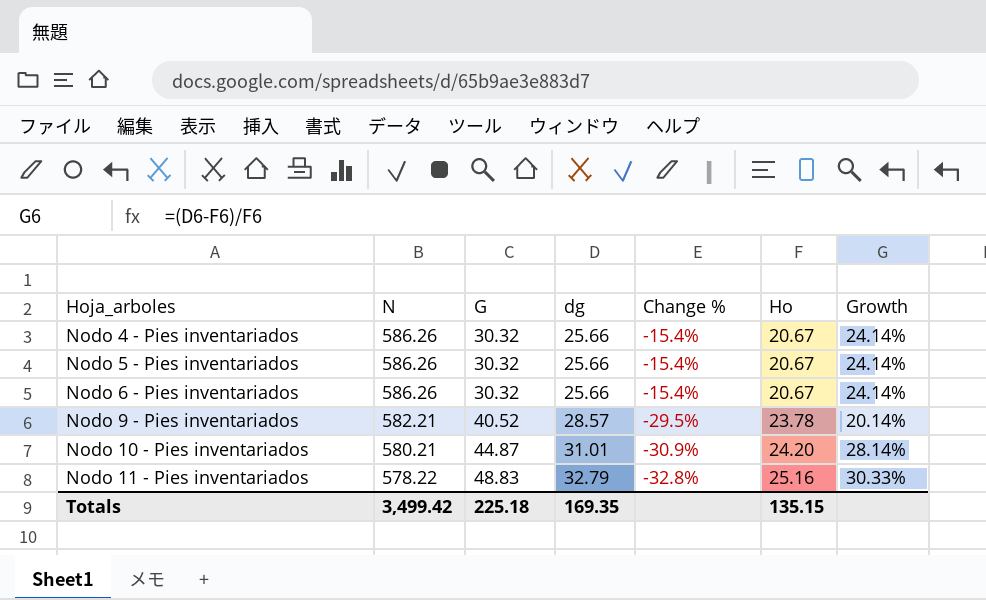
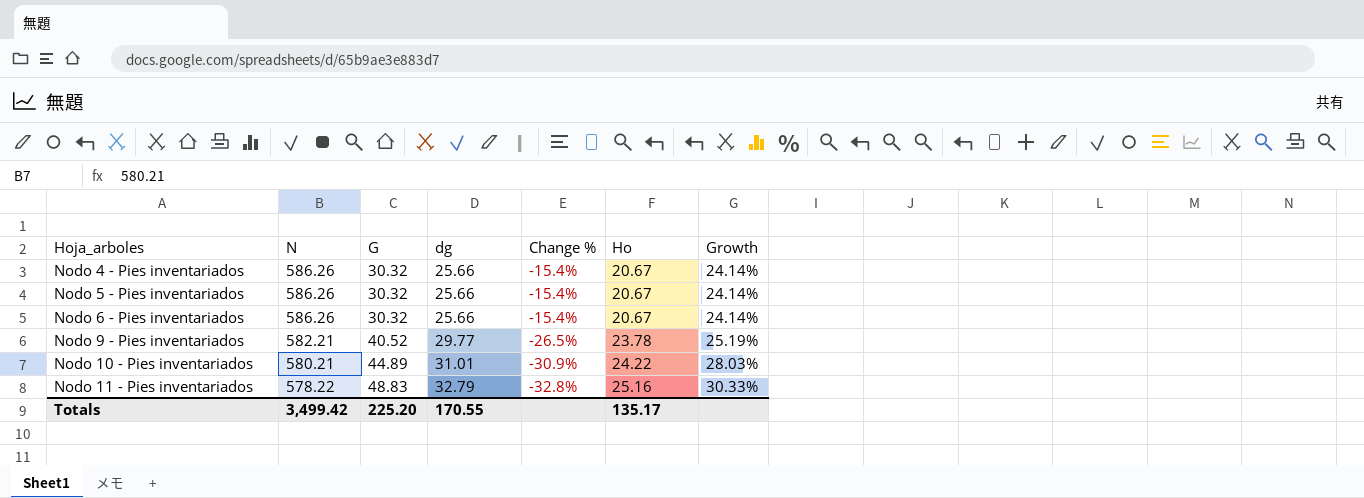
Nodo 9 - Pies inventariados | dg: 28.57 -> 29.77
Nodo 9 - Pies inventariados | Change %: -29.5% -> -26.5%
Nodo 9 - Pies inventariados | Growth: 20.14% -> 25.19%
Nodo 10 - Pies inventariados | G: 44.87 -> 44.89
Nodo 10 - Pies inventariados | Ho: 24.20 -> 24.22
Nodo 10 - Pies inventariados | Growth: 28.14% -> 28.03%
Totals | G: 225.18 -> 225.20
Totals | dg: 169.35 -> 170.55
Totals | Ho: 135.15 -> 135.17

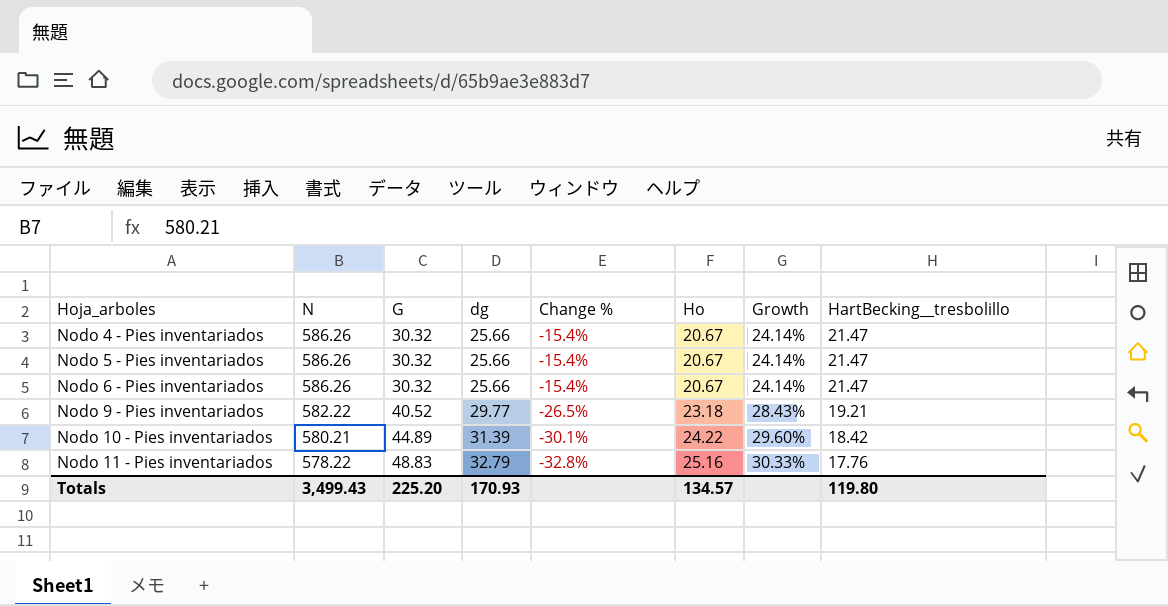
column HartBecking__tresbolillo | position: none -> 8
Nodo 9 - Pies inventariados | N: 582.21 -> 582.22
Nodo 9 - Pies inventariados | Ho: 23.78 -> 23.18
Nodo 9 - Pies inventariados | Growth: 25.19% -> 28.43%
Nodo 10 - Pies inventariados | dg: 31.01 -> 31.39
Nodo 10 - Pies inventariados | Change %: -30.9% -> -30.1%
Nodo 10 - Pies inventariados | Growth: 28.03% -> 29.60%
Totals | N: 3,499.42 -> 3,499.43
Totals | dg: 170.55 -> 170.93
Totals | Ho: 135.17 -> 134.57

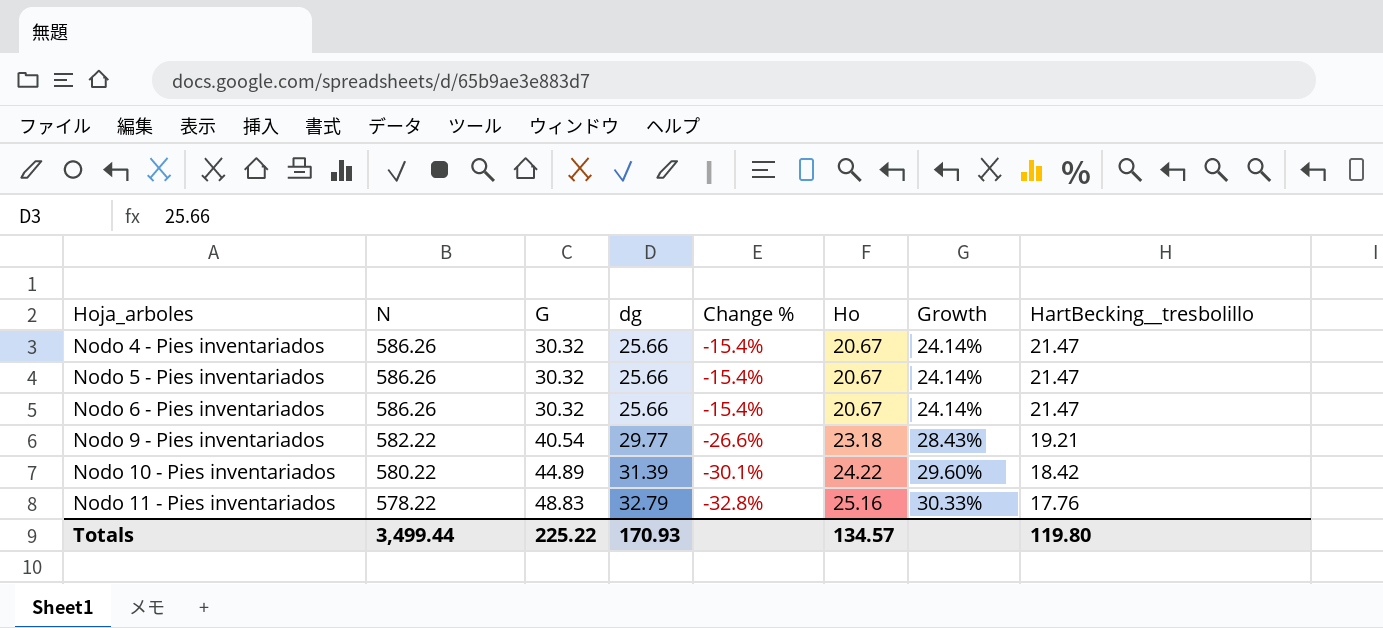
Nodo 9 - Pies inventariados | G: 40.52 -> 40.54
Nodo 9 - Pies inventariados | Change %: -26.5% -> -26.6%
Nodo 10 - Pies inventariados | N: 580.21 -> 580.22
Totals | N: 3,499.43 -> 3,499.44
Totals | G: 225.20 -> 225.22

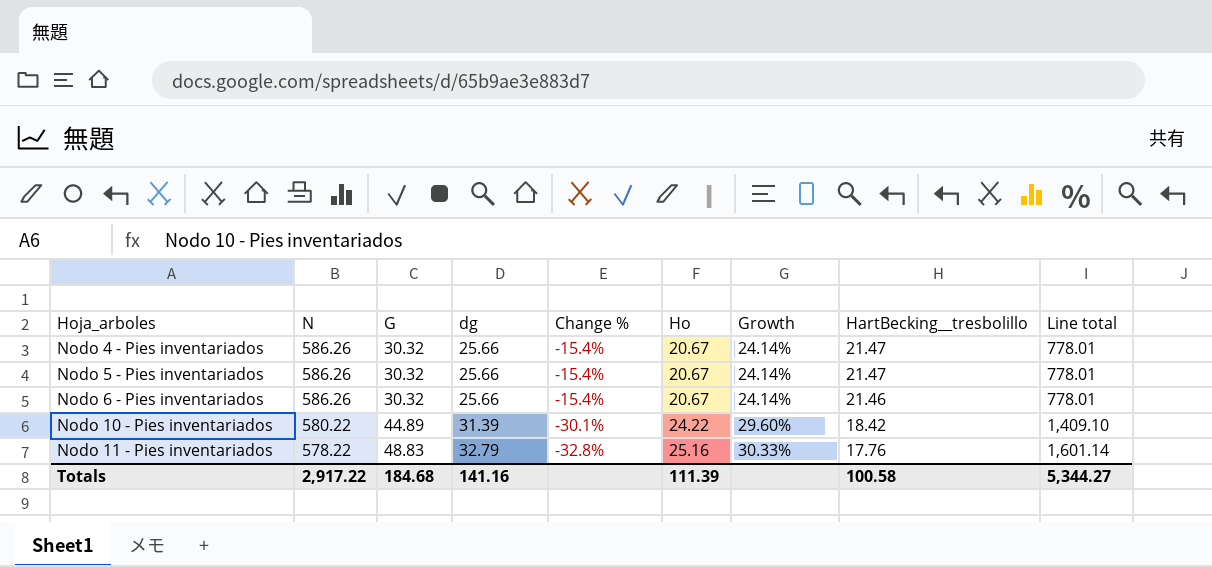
column Line total | formula: none -> [G] * [dg]
row Nodo 9 - Pies inventariados: 582.22 | 40.54 | 29.77 | -26.6% | 23.18 | 28.43% | 19.21 -> none
Nodo 6 - Pies inventariados | HartBecking__tresbolillo: 21.47 -> 21.46
Totals | N: 3,499.44 -> 2,917.22
Totals | G: 225.22 -> 184.68
Totals | dg: 170.93 -> 141.16
Totals | Ho: 134.57 -> 111.39
Totals | HartBecking__tresbolillo: 119.80 -> 100.58

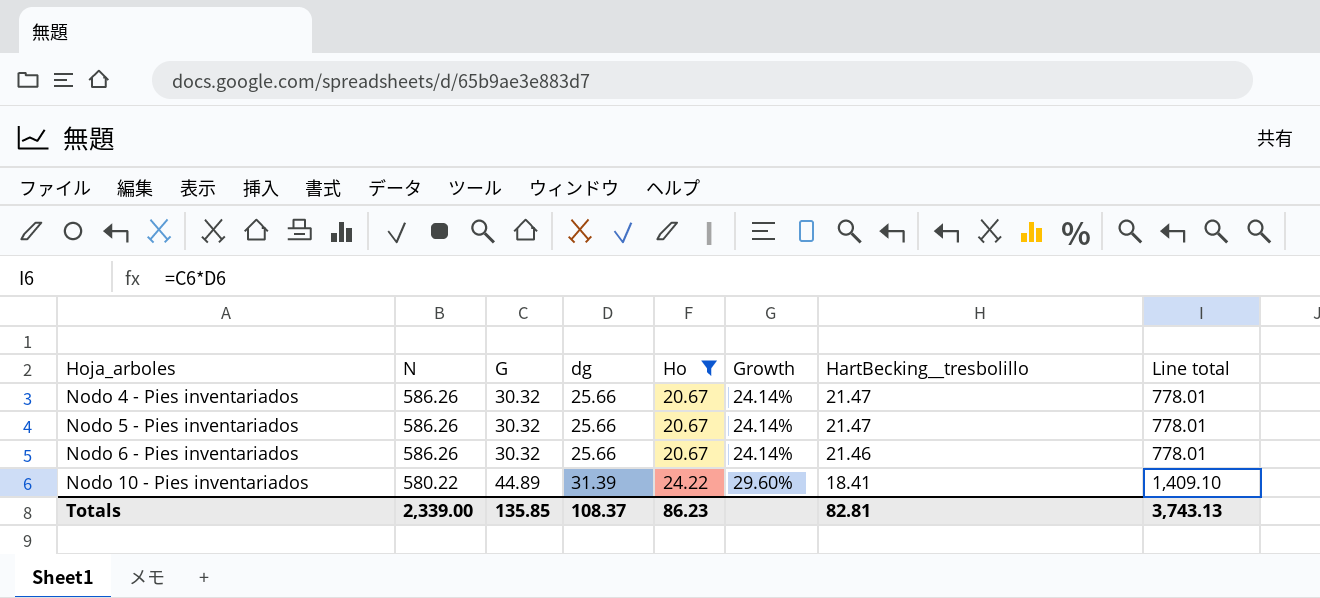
filter: none -> Ho != 25.16
column Change % | formula: ([dg] - [G]) / [G] -> none
Nodo 10 - Pies inventariados | HartBecking__tresbolillo: 18.42 -> 18.41
Totals | N: 2,917.22 -> 2,339.00
Totals | G: 184.68 -> 135.85
Totals | dg: 141.16 -> 108.37
Totals | Ho: 111.39 -> 86.23
Totals | HartBecking__tresbolillo: 100.58 -> 82.81
Totals | Line total: 5,344.27 -> 3,743.13

